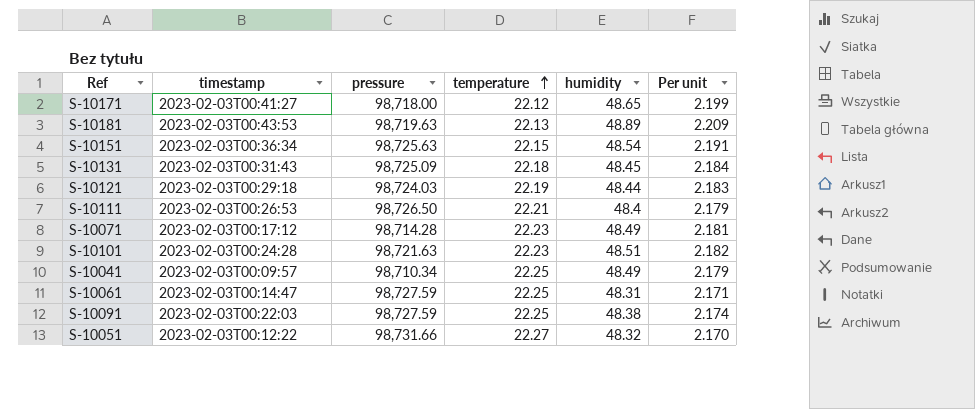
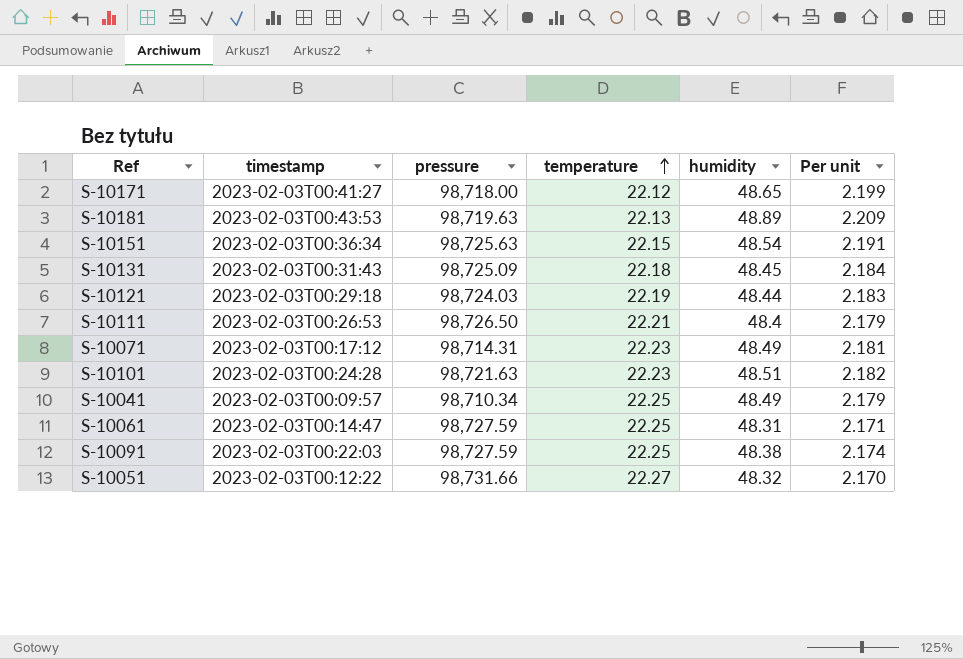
S-10071 | pressure: 98,714.28 -> 98,714.31

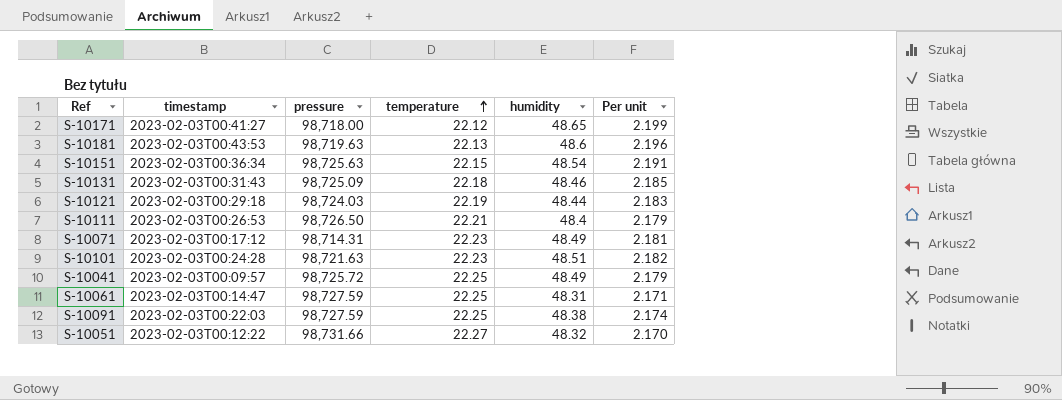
S-10181 | humidity: 48.89 -> 48.6
S-10181 | Per unit: 2.209 -> 2.196
S-10131 | humidity: 48.45 -> 48.46
S-10131 | Per unit: 2.184 -> 2.185
S-10041 | pressure: 98,710.34 -> 98,725.72

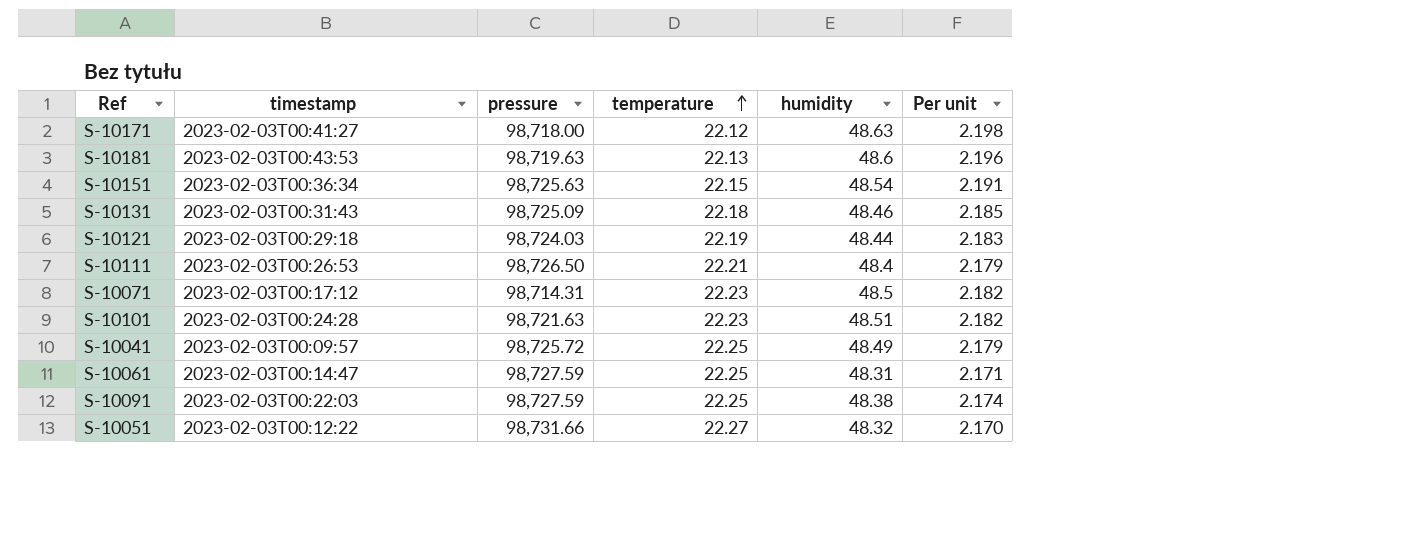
S-10171 | humidity: 48.65 -> 48.63
S-10171 | Per unit: 2.199 -> 2.198
S-10071 | humidity: 48.49 -> 48.5
S-10071 | Per unit: 2.181 -> 2.182

